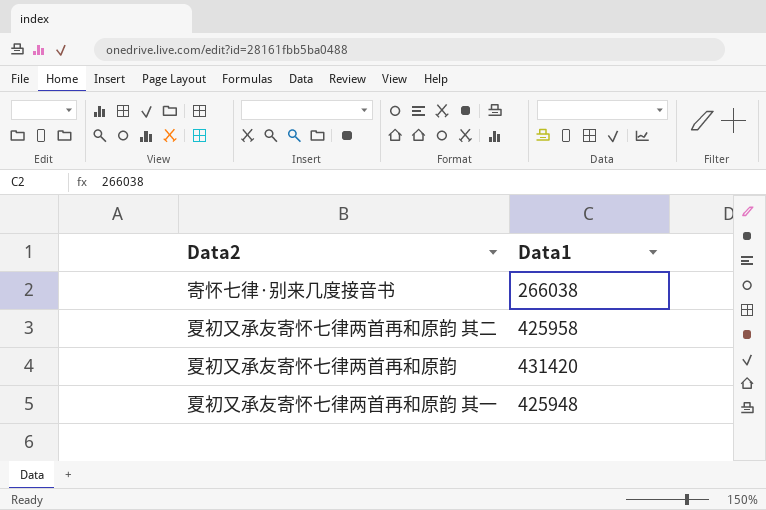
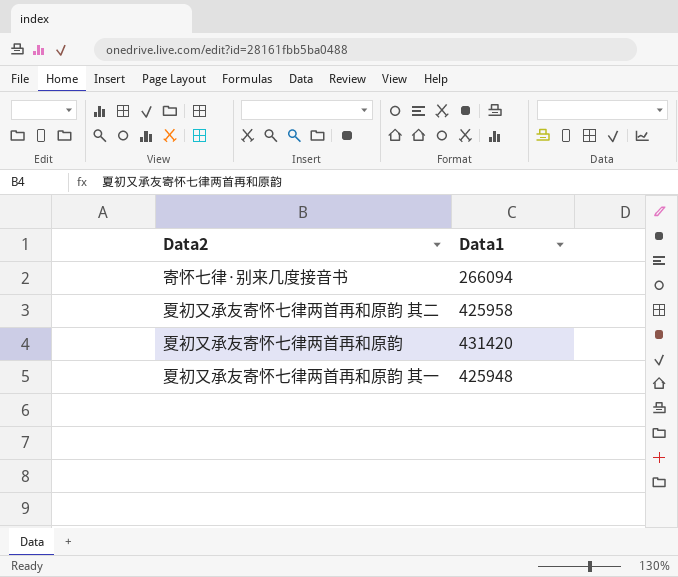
寄怀七律·别来几度接音书 | Data1: 266038 -> 266094

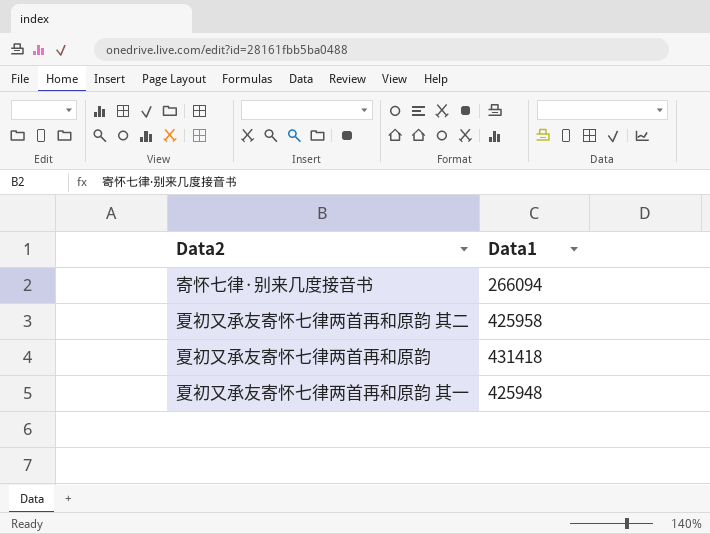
夏初又承友寄怀七律两首再和原韵 | Data1: 431420 -> 431418

